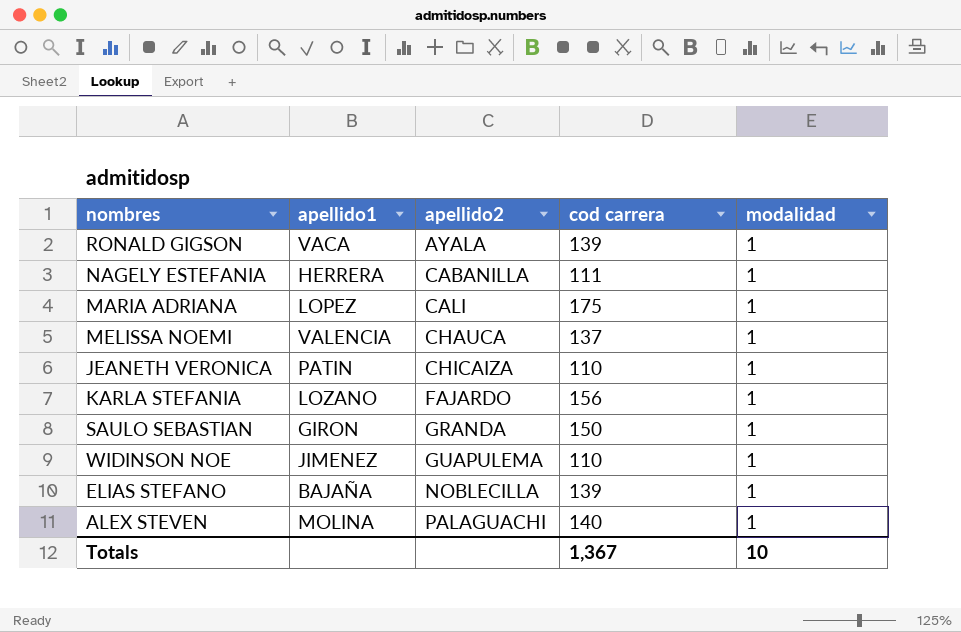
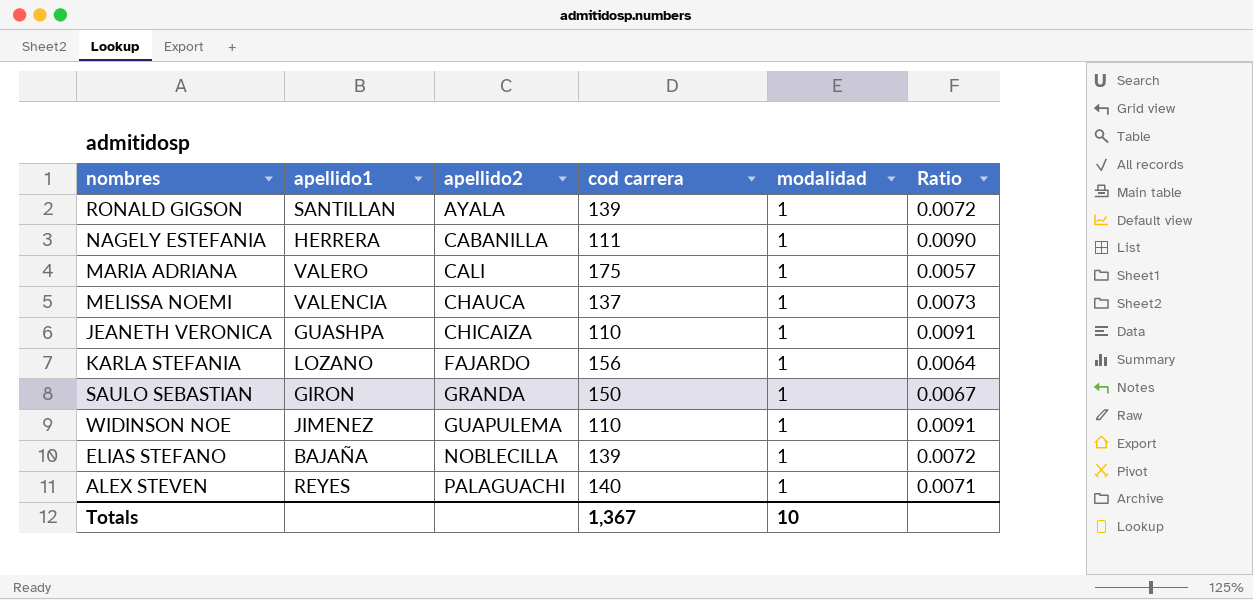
column Ratio | formula: none -> [modalidad] / [cod carrera]
RONALD GIGSON | apellido1: VACA -> SANTILLAN
MARIA ADRIANA | apellido1: LOPEZ -> VALERO
JEANETH VERONICA | apellido1: PATIN -> GUASHPA
ALEX STEVEN | apellido1: MOLINA -> REYES

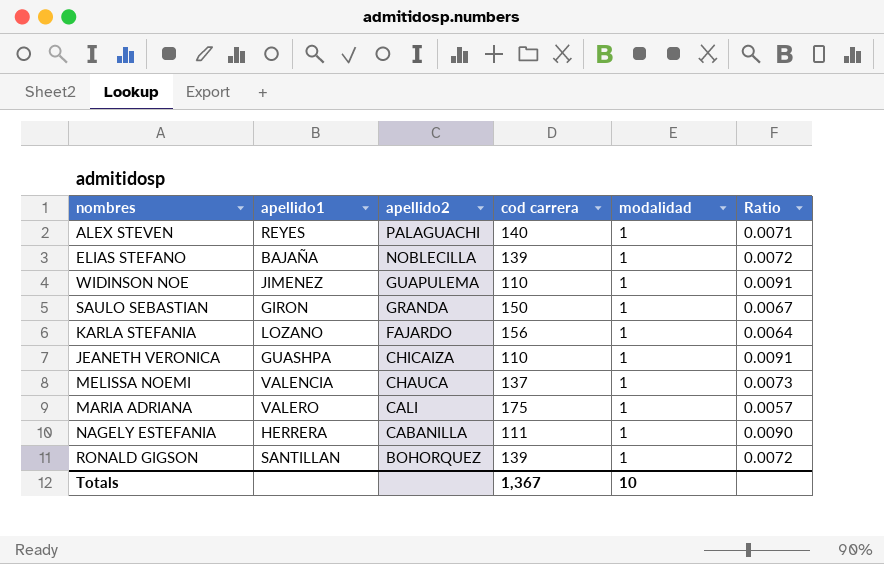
row order: apellido2 ascending -> apellido2 descending
RONALD GIGSON | apellido2: AYALA -> BOHORQUEZ

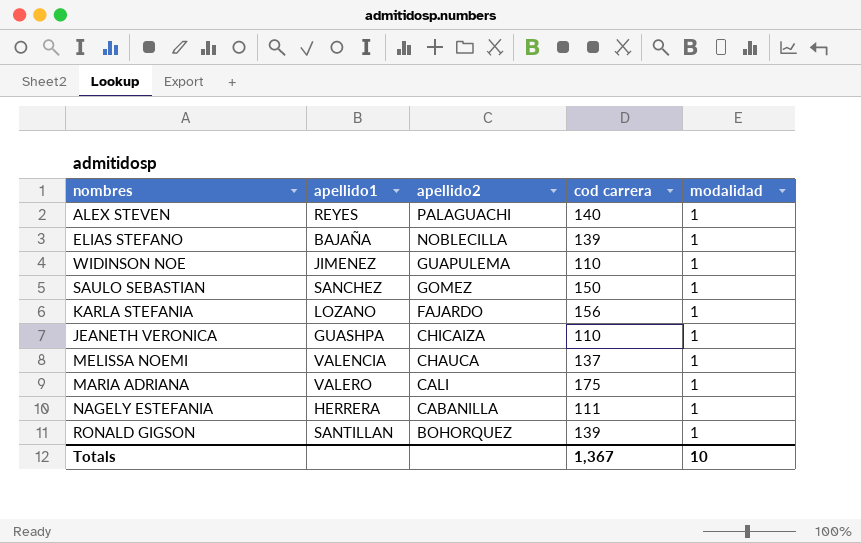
column Ratio | formula: [modalidad] / [cod carrera] -> none
SAULO SEBASTIAN | apellido1: GIRON -> SANCHEZ
SAULO SEBASTIAN | apellido2: GRANDA -> GOMEZ

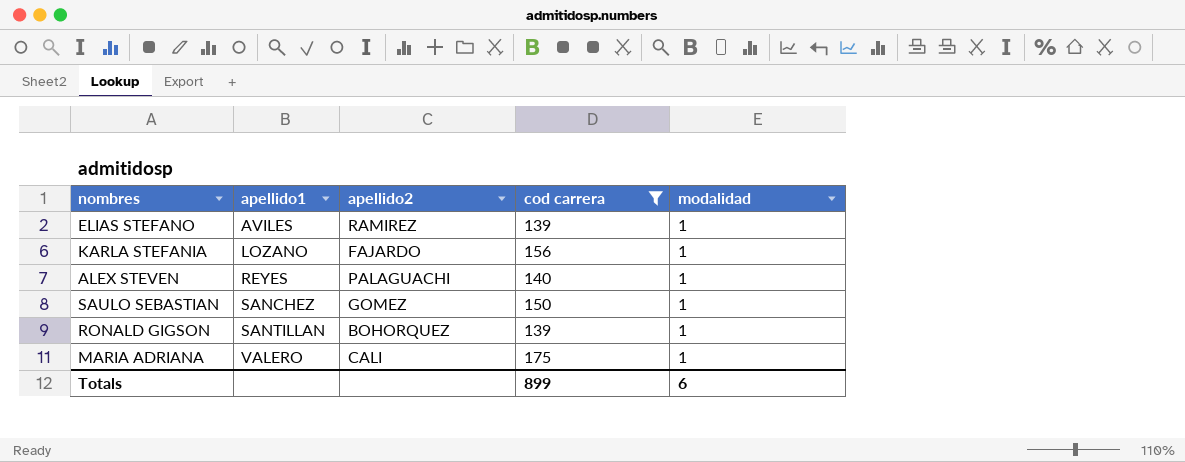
filter: none -> cod carrera >= 139
row order: apellido2 descending -> apellido1 ascending
ELIAS STEFANO | apellido1: BAJAÑA -> AVILES
ELIAS STEFANO | apellido2: NOBLECILLA -> RAMIREZ
Totals | cod carrera: 1,367 -> 899
Totals | modalidad: 10 -> 6

